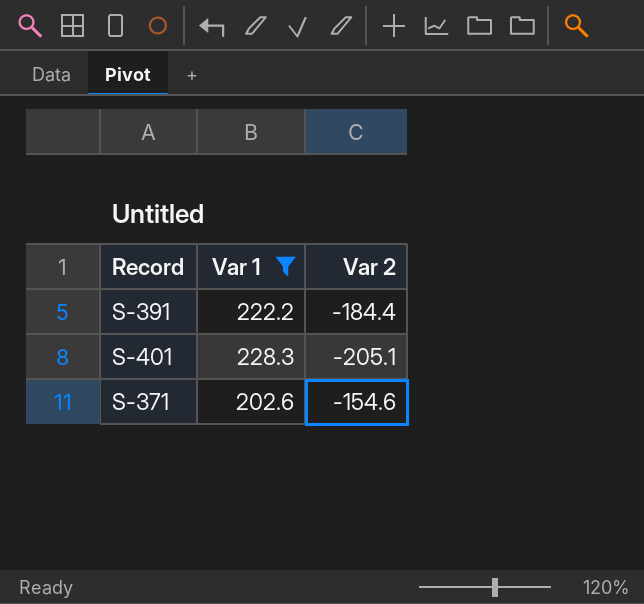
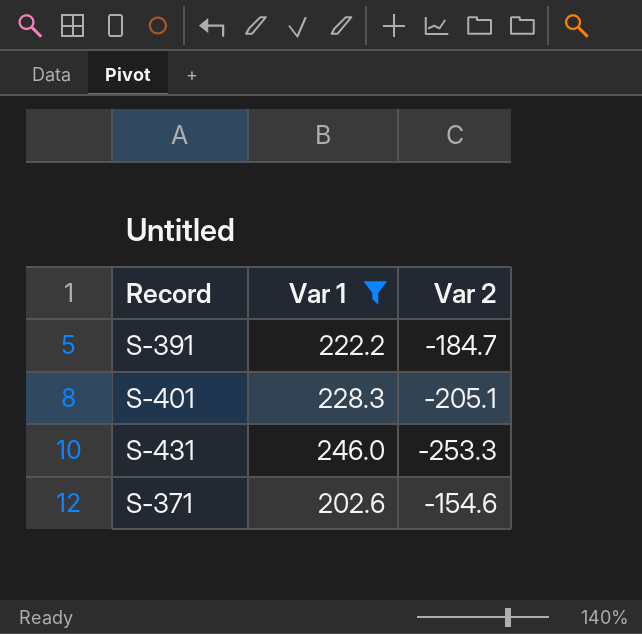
S-391 | Var 2: -184.4 -> -184.7
row S-431: none -> 246.0 | -253.3

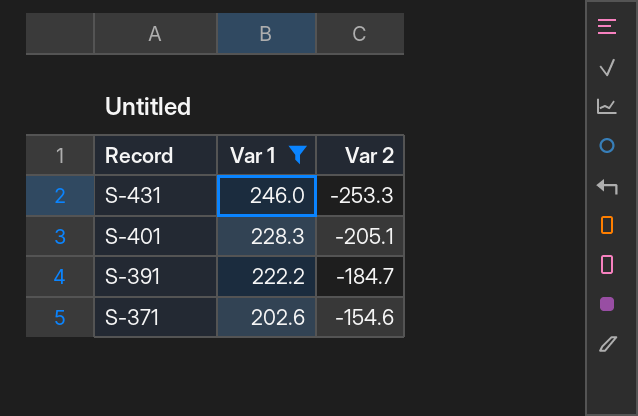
row order: none -> Record descending

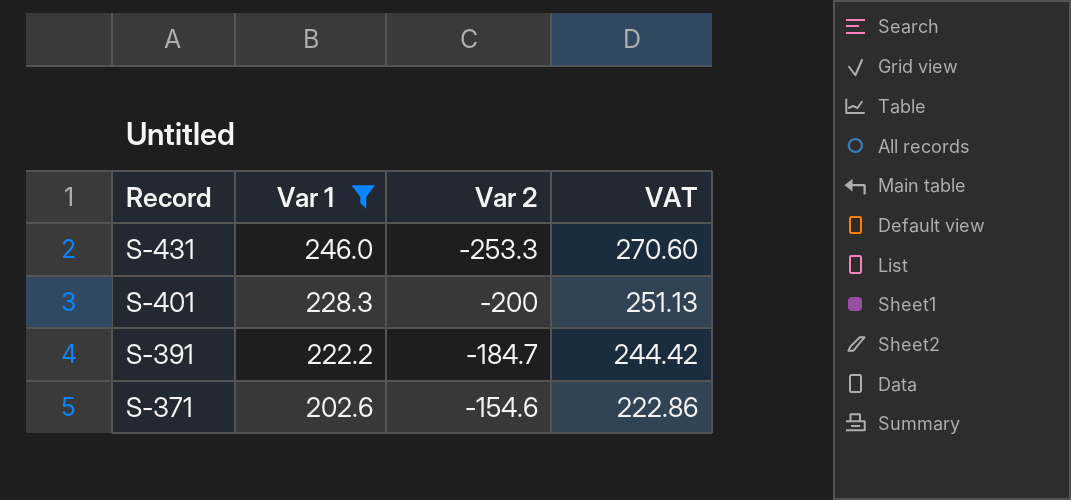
column VAT | formula: none -> [Var 1] * 1.1
S-401 | Var 2: -205.1 -> -200

